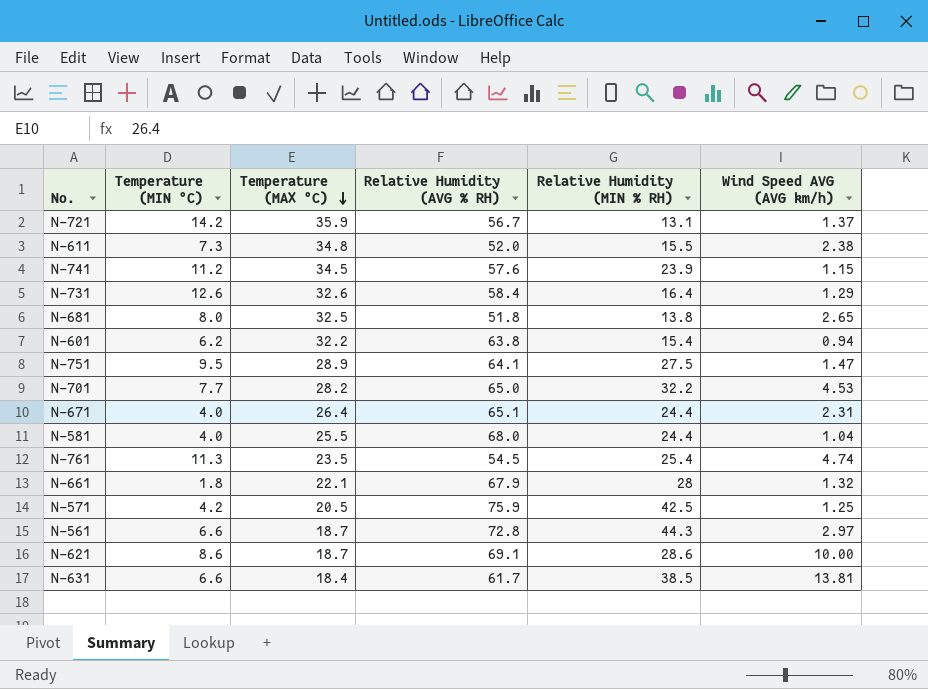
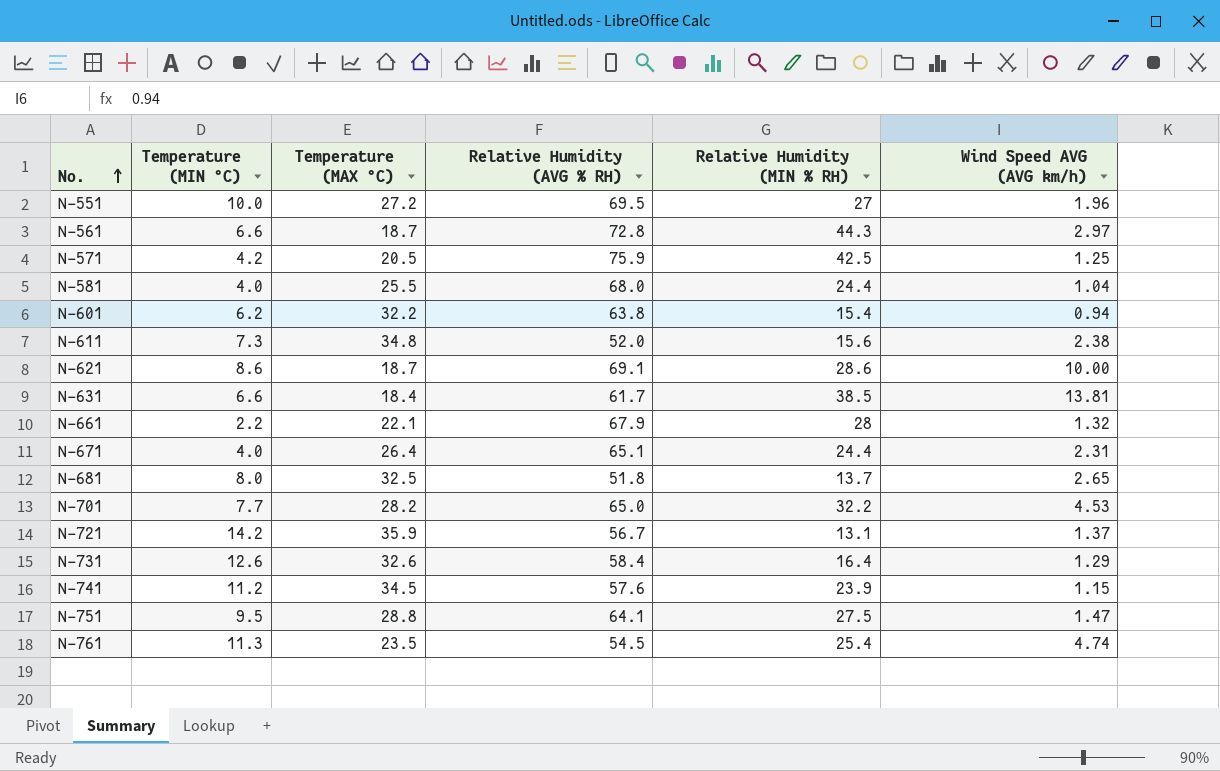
row order: Temperature (MAX °C) descending -> No. ascending
row N-551: none -> 10.0 | 27.2 | 69.5 | 27 | 1.96
N-611 | Relative Humidity (MIN % RH): 15.5 -> 15.6
N-661 | Temperature (MIN °C): 1.8 -> 2.2
N-681 | Relative Humidity (MIN % RH): 13.8 -> 13.7
N-751 | Temperature (MAX °C): 28.9 -> 28.8

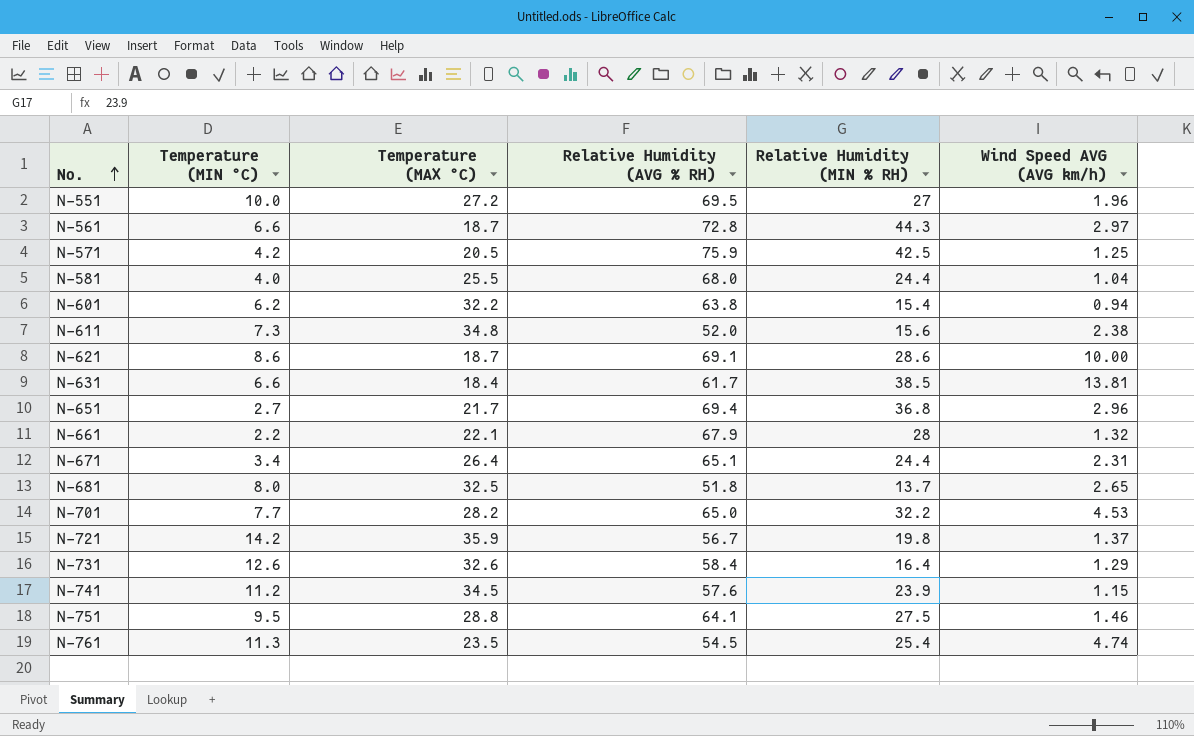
row N-651: none -> 2.7 | 21.7 | 69.4 | 36.8 | 2.96
N-671 | Temperature (MIN °C): 4.0 -> 3.4
N-721 | Relative Humidity (MIN % RH): 13.1 -> 19.8
N-751 | Wind Speed AVG (AVG km/h): 1.47 -> 1.46

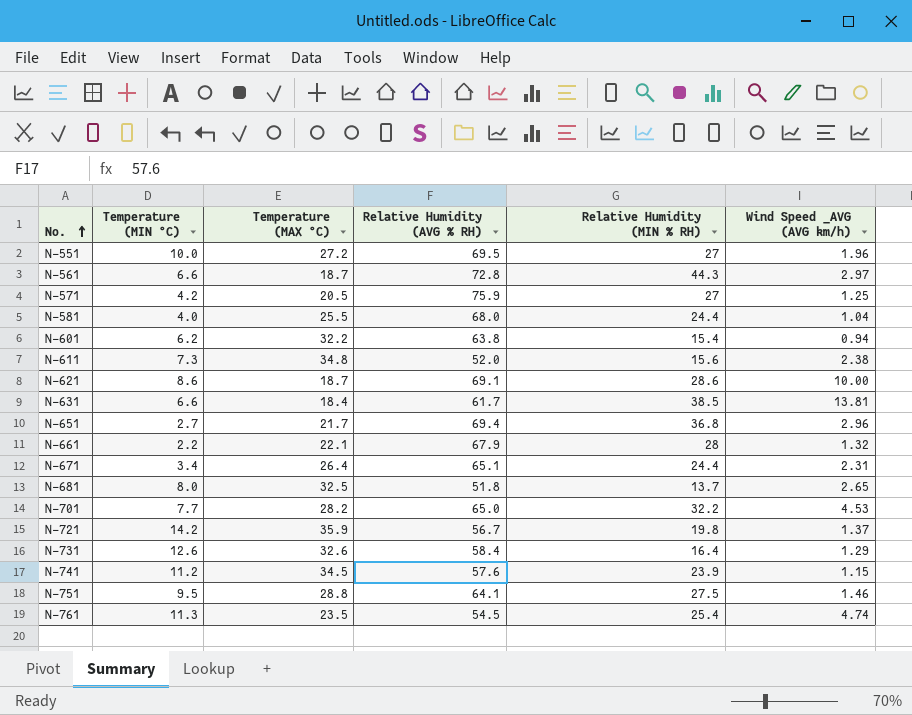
column name: Wind Speed AVG (AVG km/h) -> Wind Speed _AVG (AVG km/h)
N-571 | Relative Humidity (MIN % RH): 42.5 -> 27

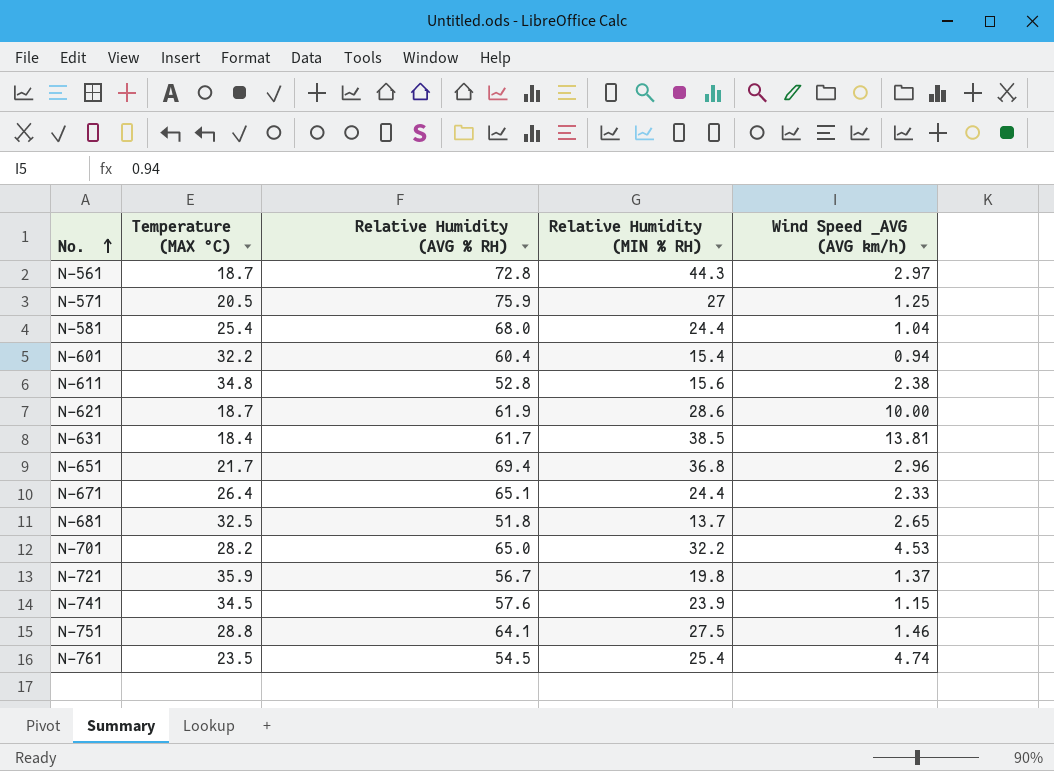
column Temperature (MIN °C) | position: 2 -> none
row N-551: 10.0 | 27.2 | 69.5 | 27 | 1.96 -> none
row N-661: 2.2 | 22.1 | 67.9 | 28 | 1.32 -> none
row N-731: 12.6 | 32.6 | 58.4 | 16.4 | 1.29 -> none
N-581 | Temperature (MAX °C): 25.5 -> 25.4
N-601 | Relative Humidity (AVG % RH): 63.8 -> 60.4
N-611 | Relative Humidity (AVG % RH): 52.0 -> 52.8
N-621 | Relative Humidity (AVG % RH): 69.1 -> 61.9
N-671 | Wind Speed _AVG (AVG km/h): 2.31 -> 2.33

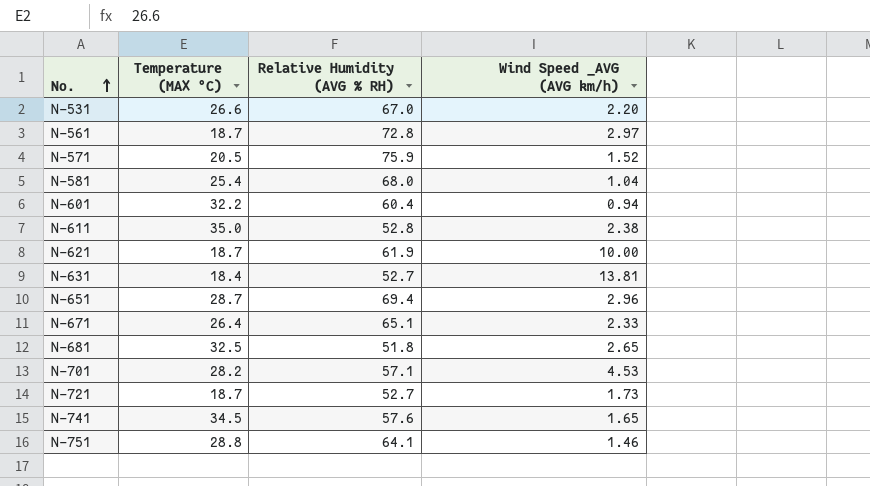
column Relative Humidity (MIN % RH) | position: 4 -> none
row N-761: 23.5 | 54.5 | 25.4 | 4.74 -> none
row N-531: none -> 26.6 | 67.0 | 2.20
N-571 | Wind Speed _AVG (AVG km/h): 1.25 -> 1.52
N-611 | Temperature (MAX °C): 34.8 -> 35.0
N-631 | Relative Humidity (AVG % RH): 61.7 -> 52.7
N-651 | Temperature (MAX °C): 21.7 -> 28.7
N-701 | Relative Humidity (AVG % RH): 65.0 -> 57.1
N-721 | Temperature (MAX °C): 35.9 -> 18.7
N-721 | Relative Humidity (AVG % RH): 56.7 -> 52.7
N-721 | Wind Speed _AVG (AVG km/h): 1.37 -> 1.73
N-741 | Wind Speed _AVG (AVG km/h): 1.15 -> 1.65

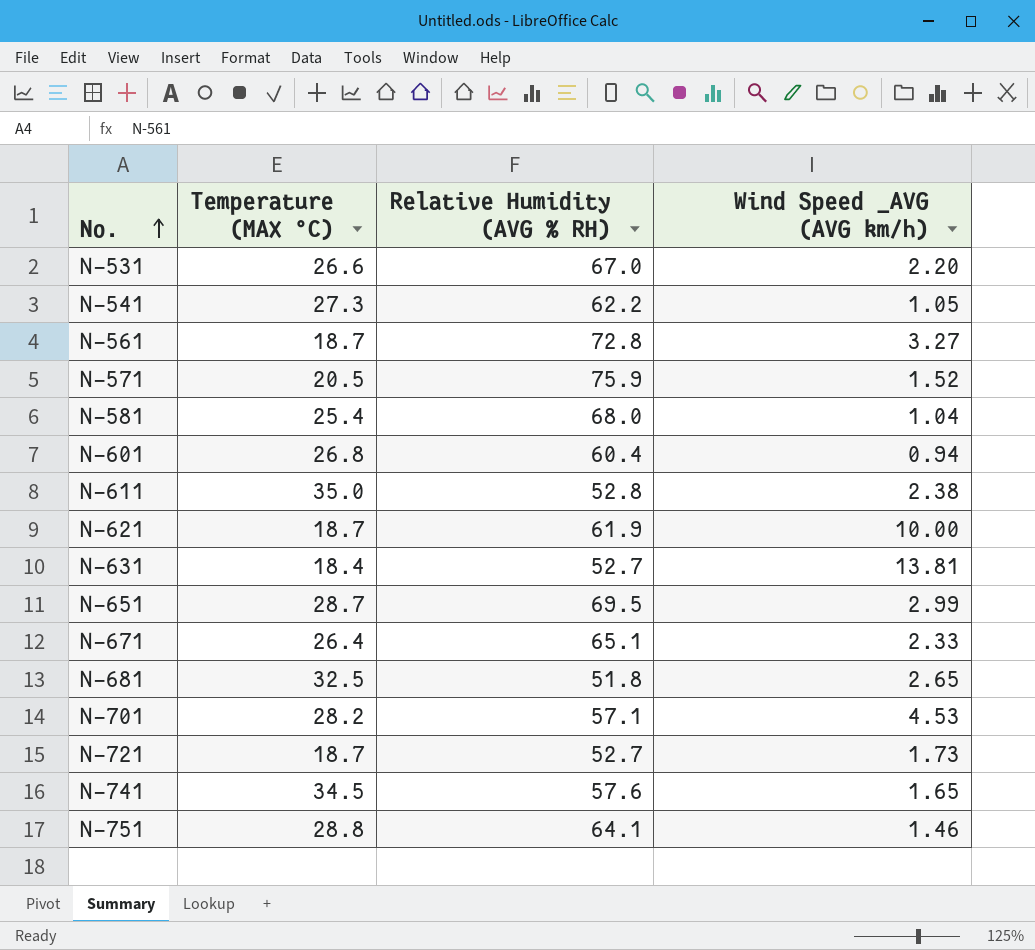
row N-541: none -> 27.3 | 62.2 | 1.05
N-561 | Wind Speed _AVG (AVG km/h): 2.97 -> 3.27
N-601 | Temperature (MAX °C): 32.2 -> 26.8
N-651 | Relative Humidity (AVG % RH): 69.4 -> 69.5
N-651 | Wind Speed _AVG (AVG km/h): 2.96 -> 2.99

